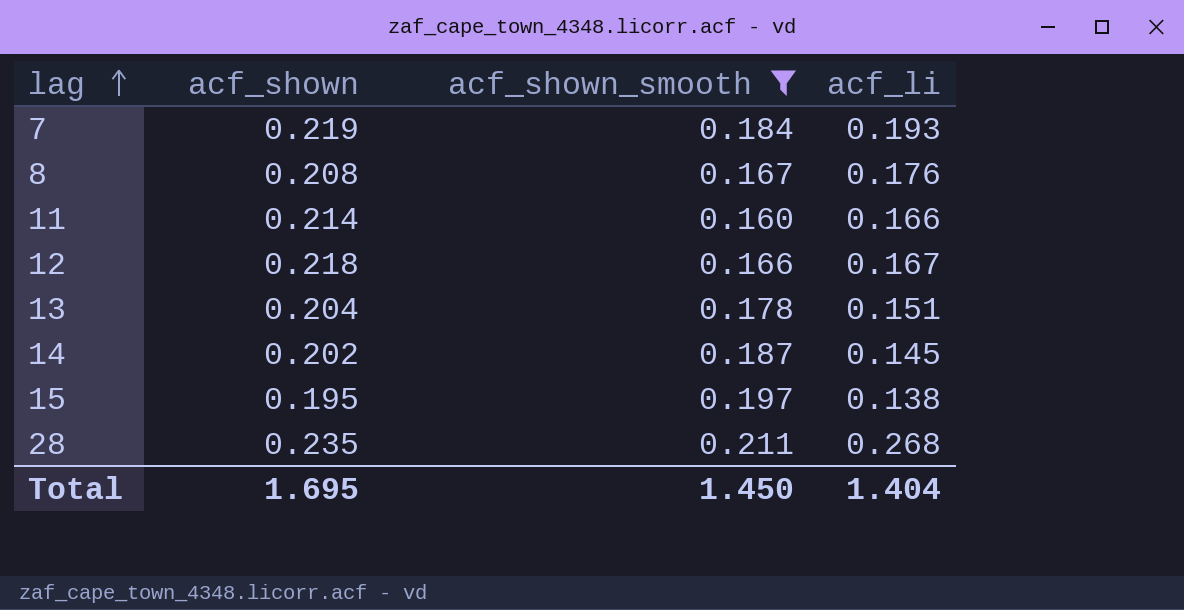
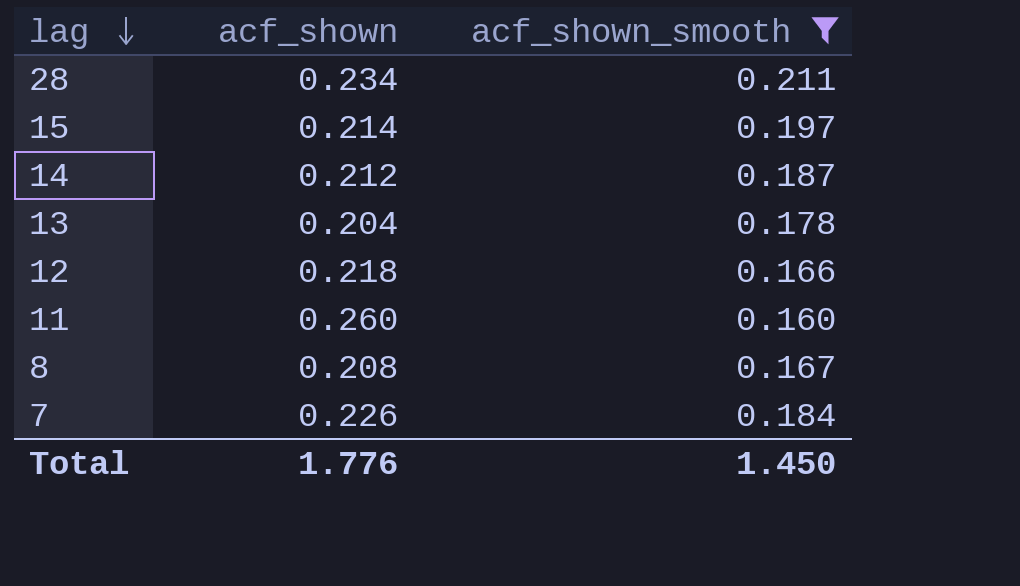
row order: lag ascending -> lag descending
column acf_li | position: 4 -> none
28 | acf_shown: 0.235 -> 0.234
15 | acf_shown: 0.195 -> 0.214
14 | acf_shown: 0.202 -> 0.212
11 | acf_shown: 0.214 -> 0.260
7 | acf_shown: 0.219 -> 0.226
Total | acf_shown: 1.695 -> 1.776

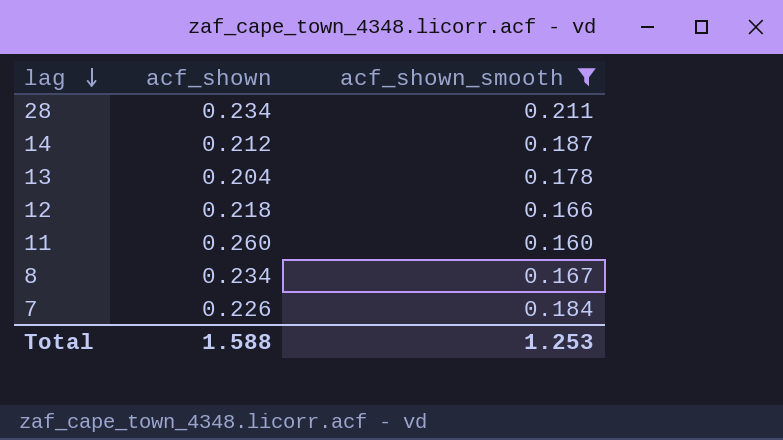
row 15: 0.214 | 0.197 -> none
8 | acf_shown: 0.208 -> 0.234
Total | acf_shown: 1.776 -> 1.588
Total | acf_shown_smooth: 1.450 -> 1.253

